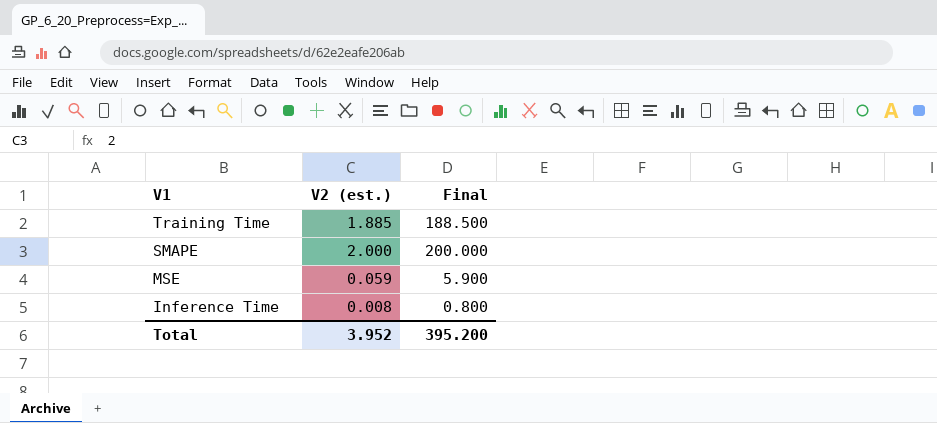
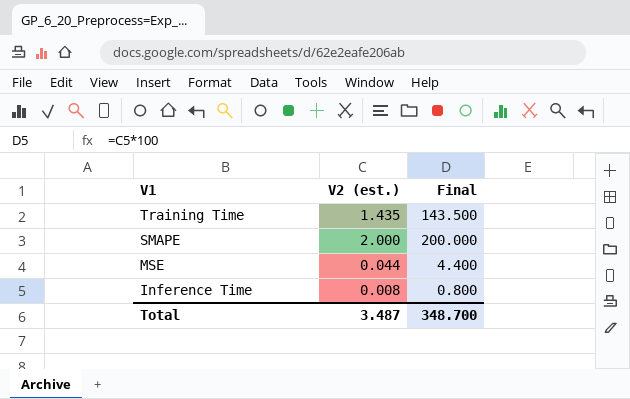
Training Time | V2 (est.): 1.885 -> 1.435
Training Time | Final: 188.500 -> 143.500
MSE | V2 (est.): 0.059 -> 0.044
MSE | Final: 5.900 -> 4.400
Total | V2 (est.): 3.952 -> 3.487
Total | Final: 395.200 -> 348.700

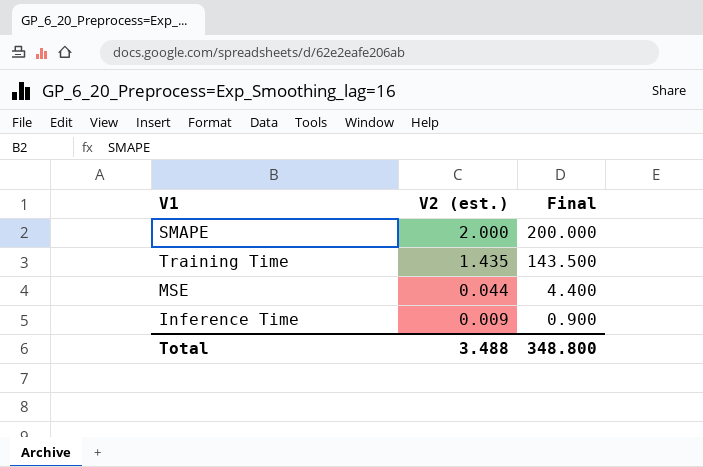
row order: V1 descending -> V2 (est.) descending
Inference Time | V2 (est.): 0.008 -> 0.009
Inference Time | Final: 0.800 -> 0.900
Total | V2 (est.): 3.487 -> 3.488
Total | Final: 348.700 -> 348.800

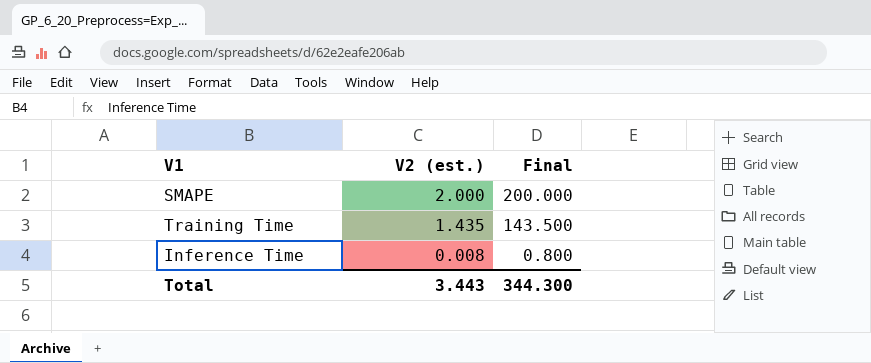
row MSE: 0.044 | 4.400 -> none
Inference Time | V2 (est.): 0.009 -> 0.008
Inference Time | Final: 0.900 -> 0.800
Total | V2 (est.): 3.488 -> 3.443
Total | Final: 348.800 -> 344.300

